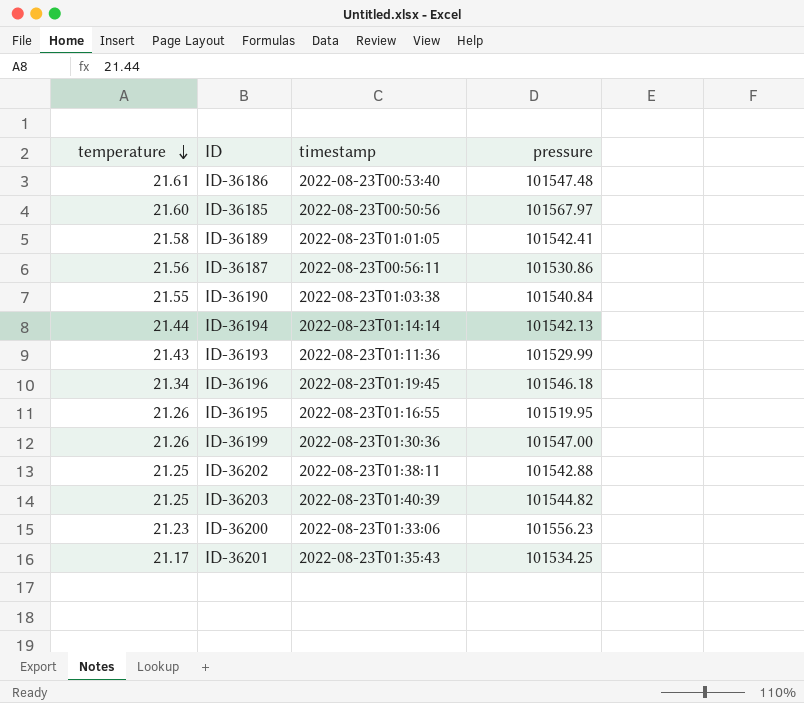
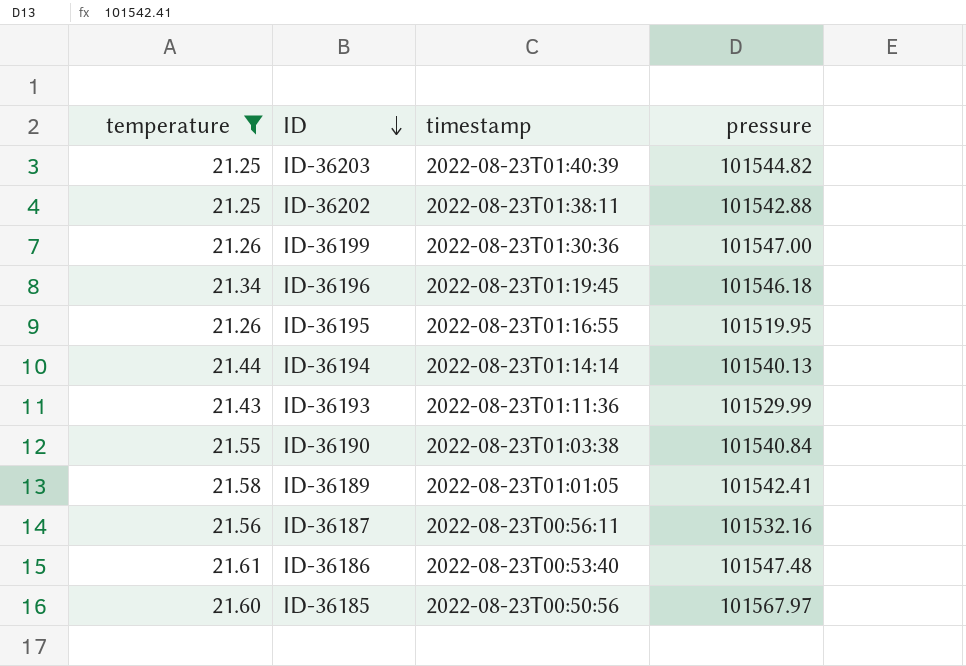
filter: none -> temperature >= 21.25
row order: temperature descending -> ID descending
ID-36194 | pressure: 101542.13 -> 101540.13
ID-36187 | pressure: 101530.86 -> 101532.16

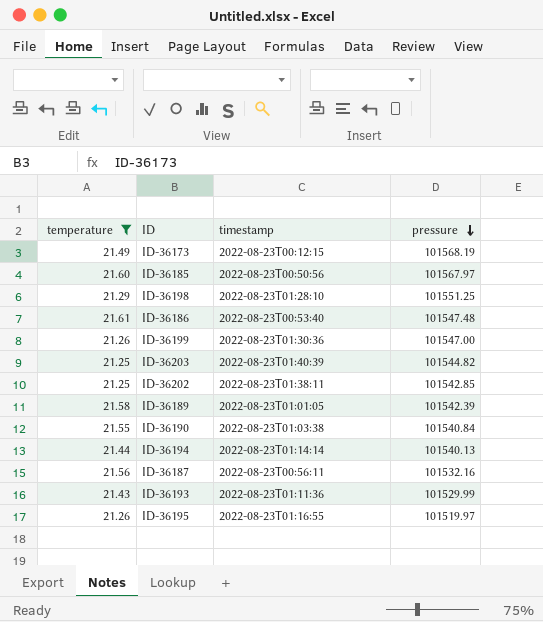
row order: ID descending -> pressure descending
row ID-36196: 21.34 | 2022-08-23T01:19:45 | 101546.18 -> none
row ID-36173: none -> 21.49 | 2022-08-23T00:12:15 | 101568.19
row ID-36198: none -> 21.29 | 2022-08-23T01:28:10 | 101551.25
ID-36202 | pressure: 101542.88 -> 101542.85
ID-36189 | pressure: 101542.41 -> 101542.39
ID-36195 | pressure: 101519.95 -> 101519.97

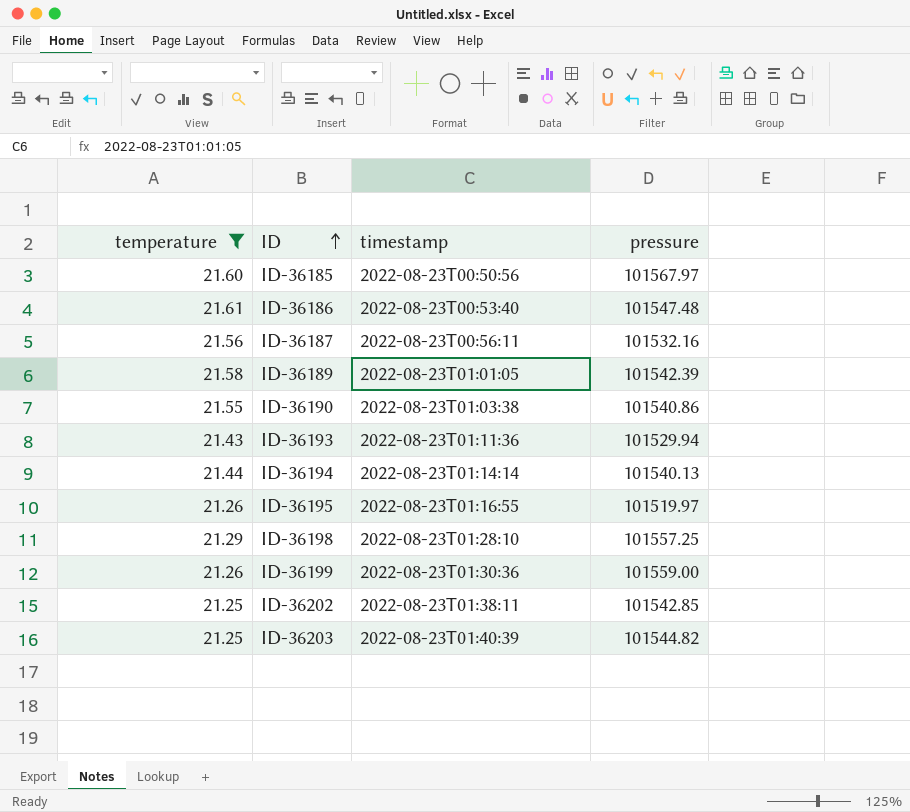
row order: pressure descending -> ID ascending
row ID-36173: 21.49 | 2022-08-23T00:12:15 | 101568.19 -> none
ID-36190 | pressure: 101540.84 -> 101540.86
ID-36193 | pressure: 101529.99 -> 101529.94
ID-36198 | pressure: 101551.25 -> 101557.25
ID-36199 | pressure: 101547.00 -> 101559.00

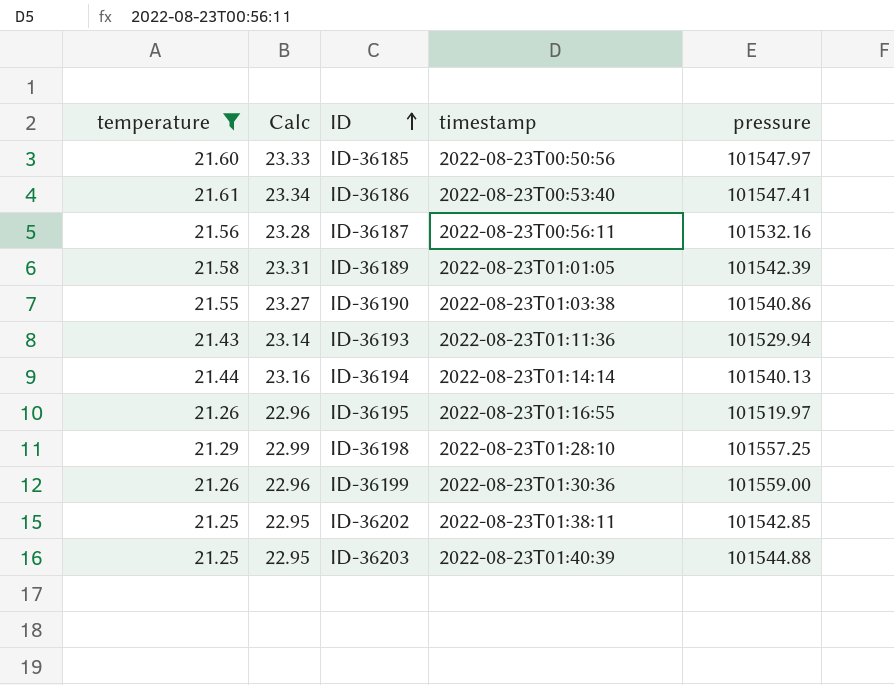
column Calc | formula: none -> [temperature] * 1.08
ID-36185 | pressure: 101567.97 -> 101547.97
ID-36186 | pressure: 101547.48 -> 101547.41
ID-36203 | pressure: 101544.82 -> 101544.88

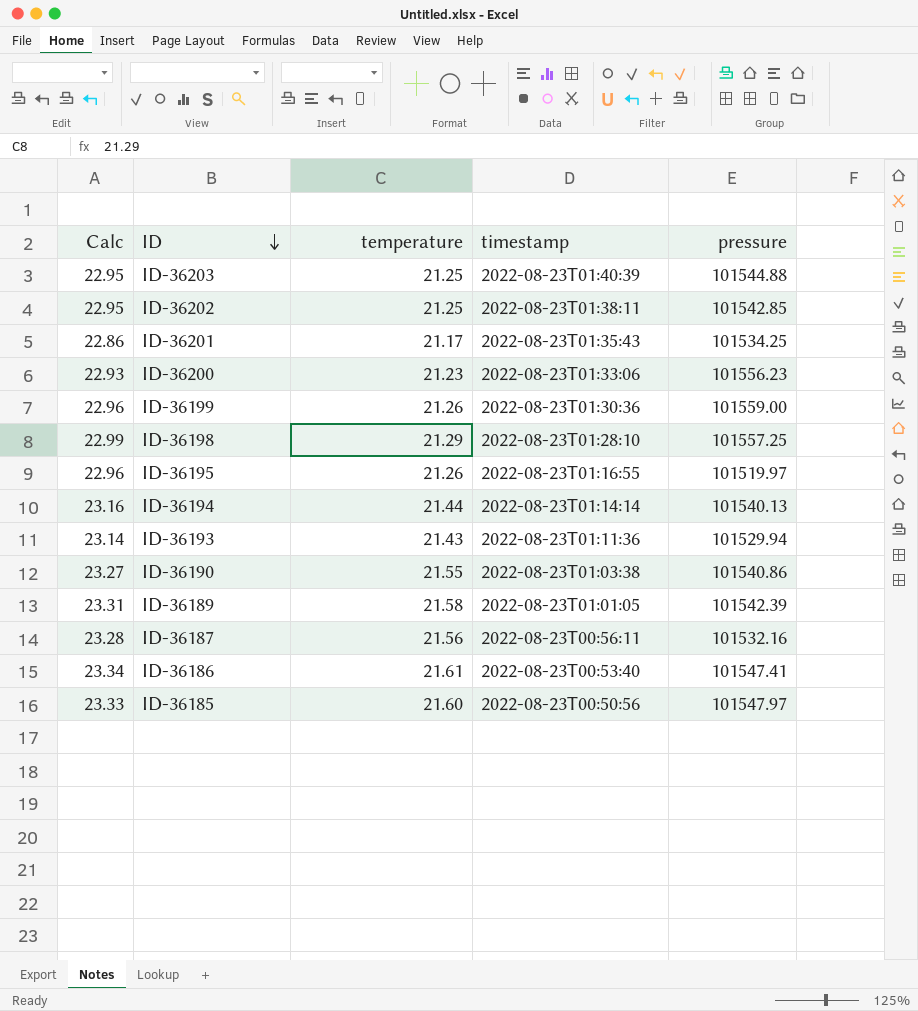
filter: temperature >= 21.25 -> none
row order: ID ascending -> ID descending
column temperature | position: 1 -> 3

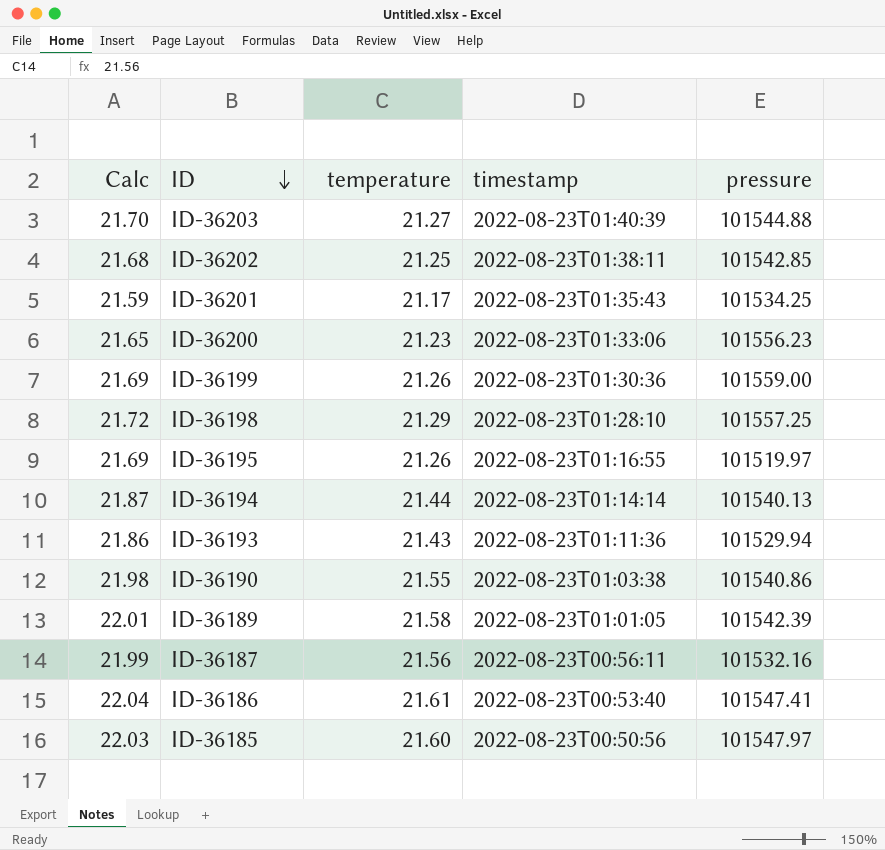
column Calc | formula: [temperature] * 1.08 -> [temperature] * 1.02
ID-36203 | temperature: 21.25 -> 21.27

